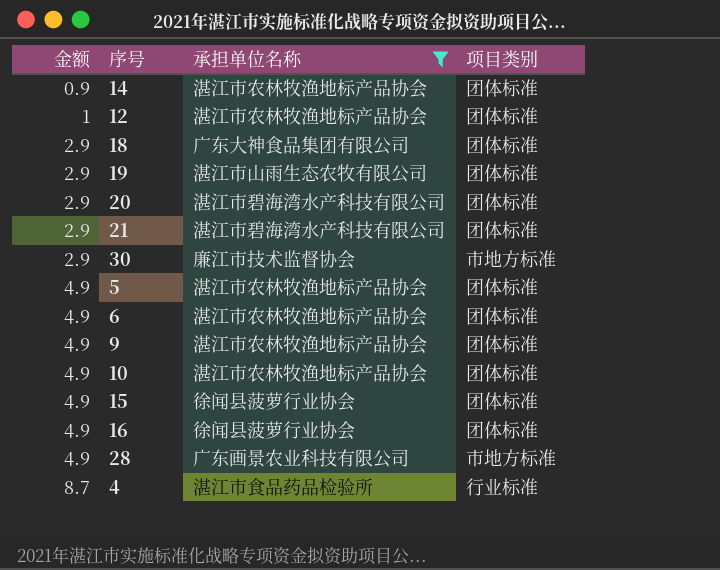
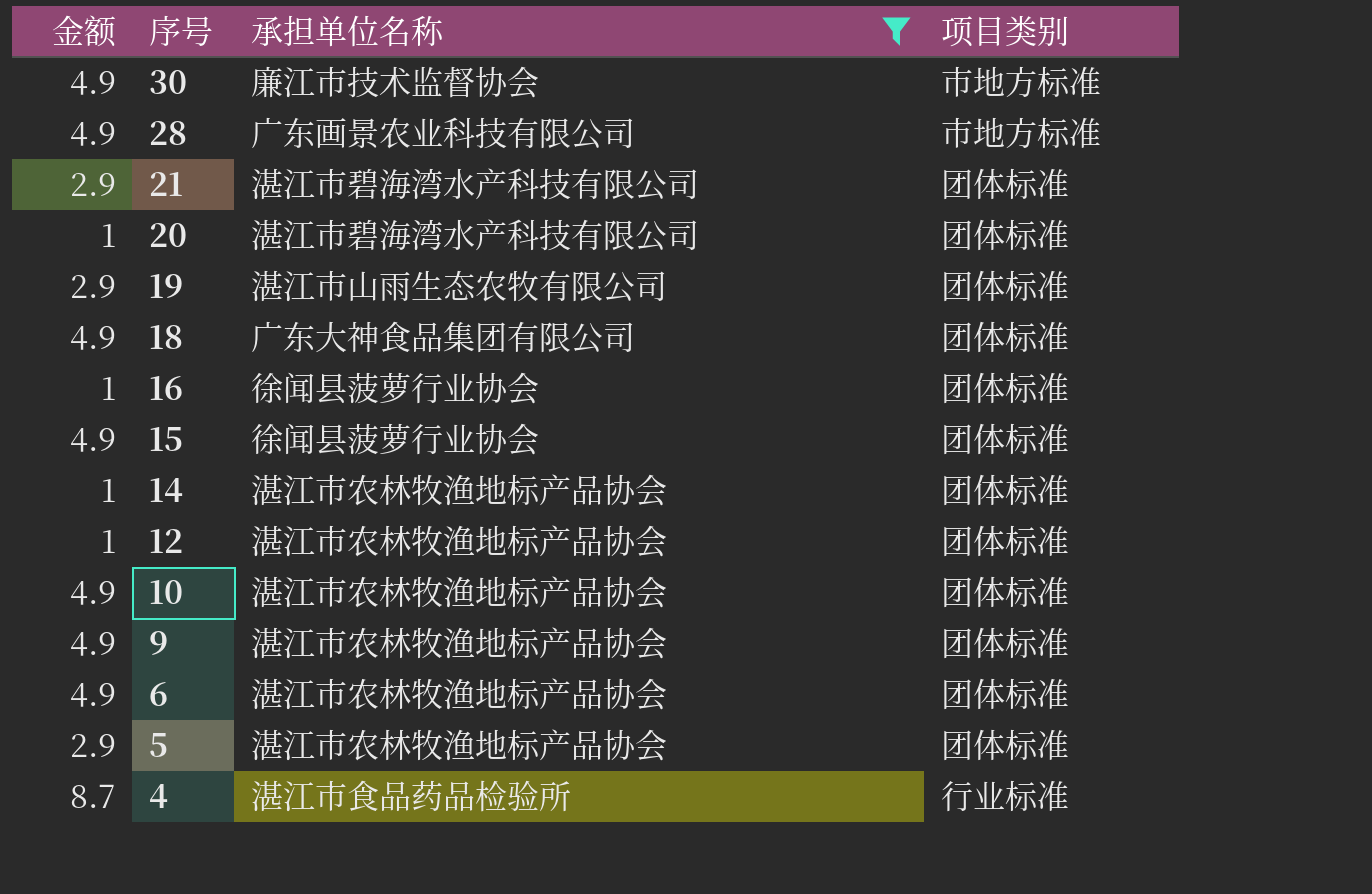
row order: 金额 ascending -> 序号 descending
30 | 金额: 2.9 -> 4.9
20 | 金额: 2.9 -> 1
18 | 金额: 2.9 -> 4.9
16 | 金额: 4.9 -> 1
14 | 金额: 0.9 -> 1
5 | 金额: 4.9 -> 2.9

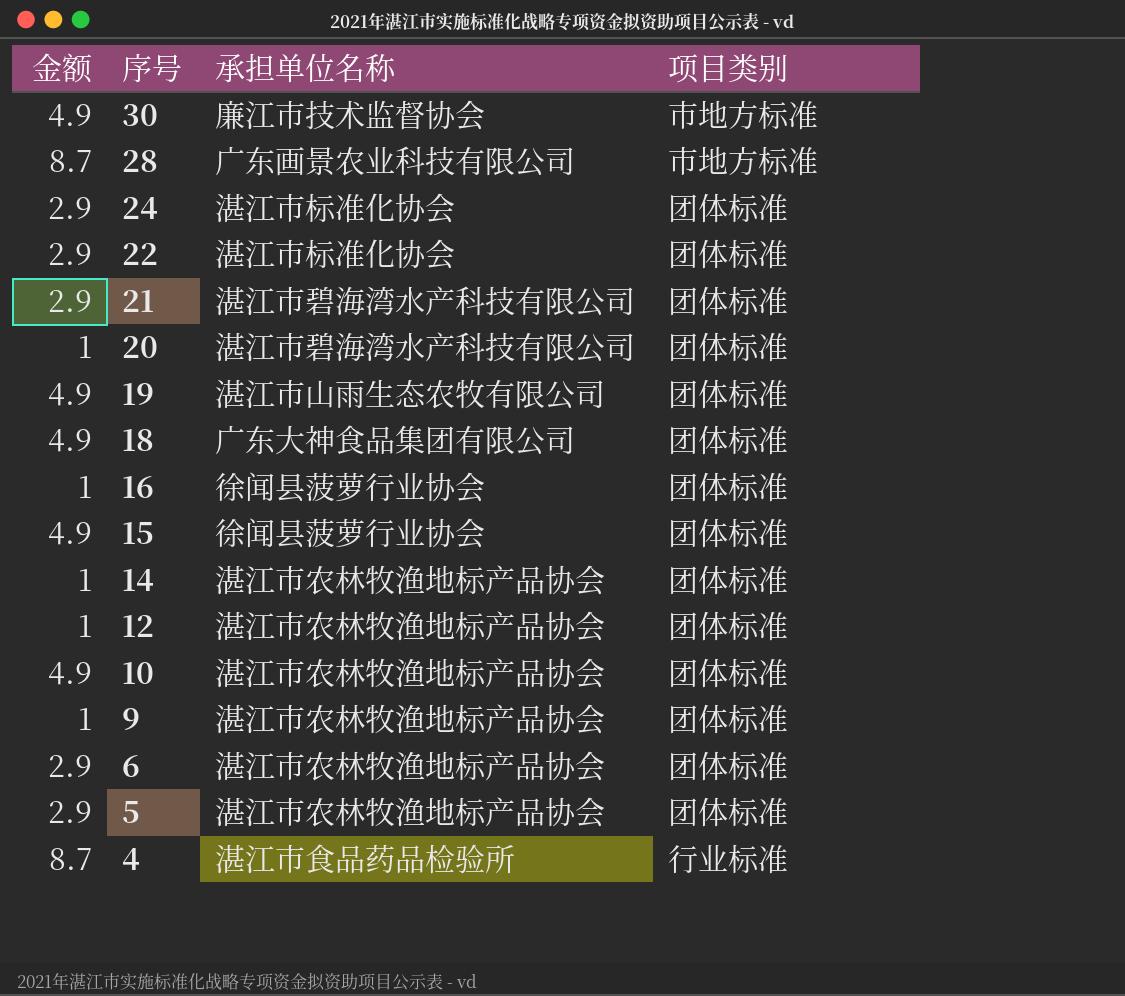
filter: 承担单位名称 != 湛江市标准化协会 -> none
28 | 金额: 4.9 -> 8.7
19 | 金额: 2.9 -> 4.9
9 | 金额: 4.9 -> 1
6 | 金额: 4.9 -> 2.9

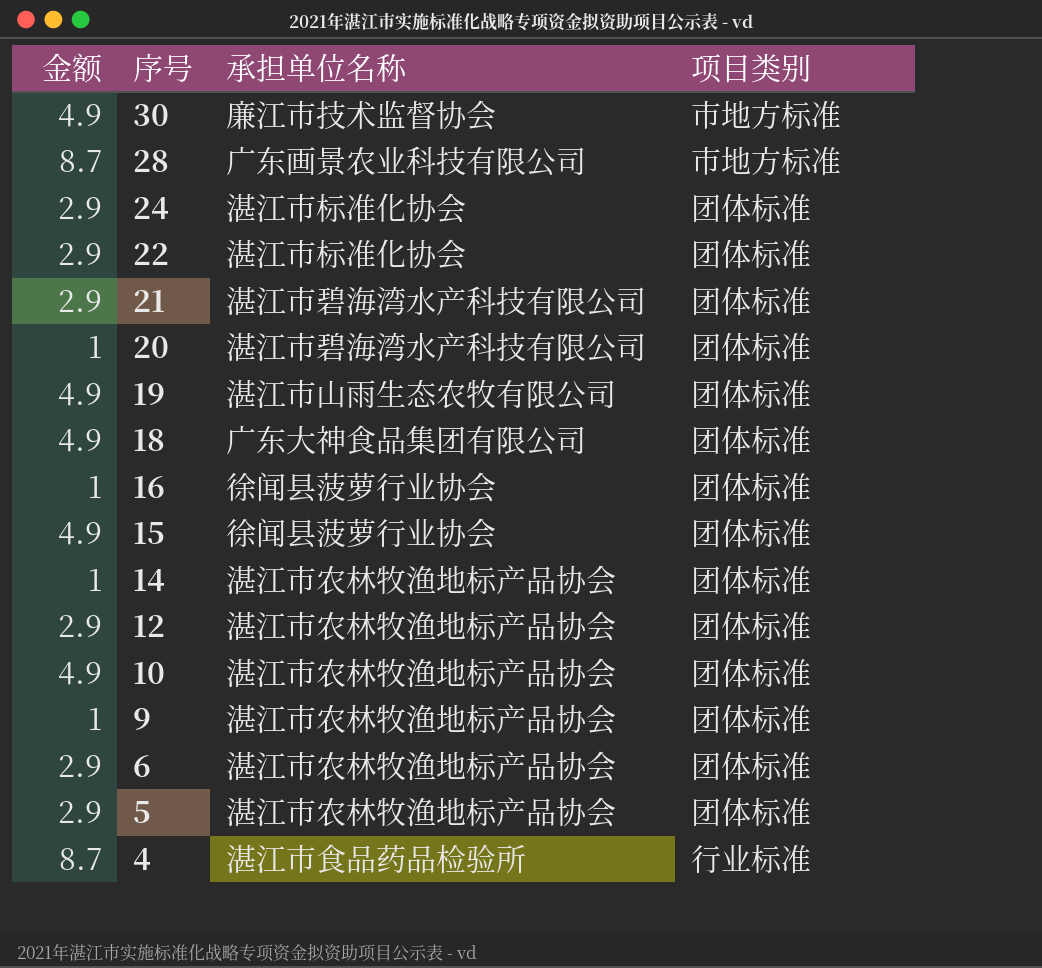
12 | 金额: 1 -> 2.9

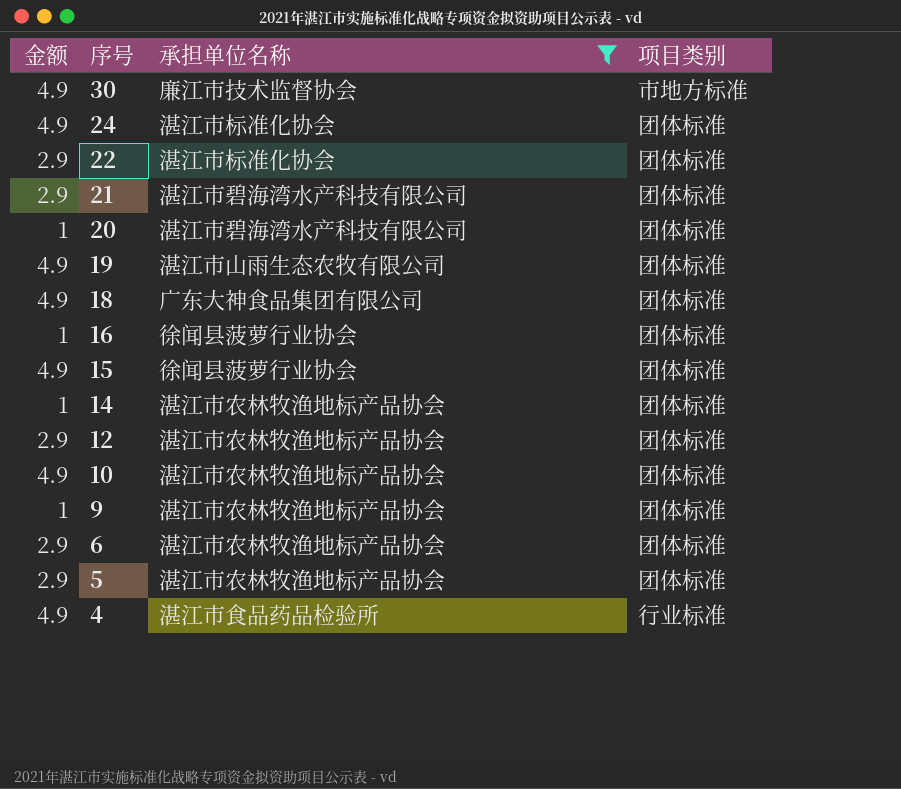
filter: none -> 承担单位名称 != 广东画景农业科技有限公司
24 | 金额: 2.9 -> 4.9
4 | 金额: 8.7 -> 4.9

